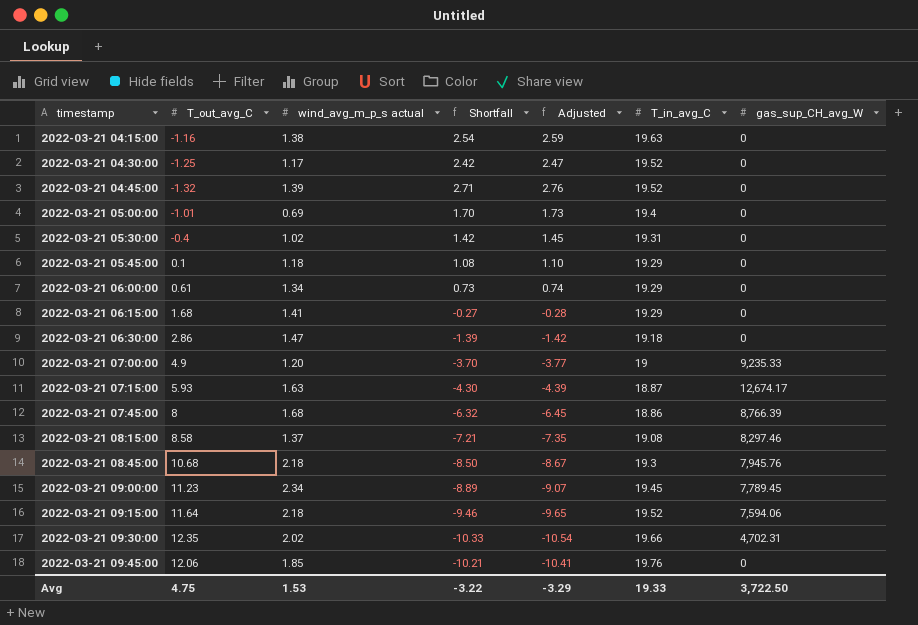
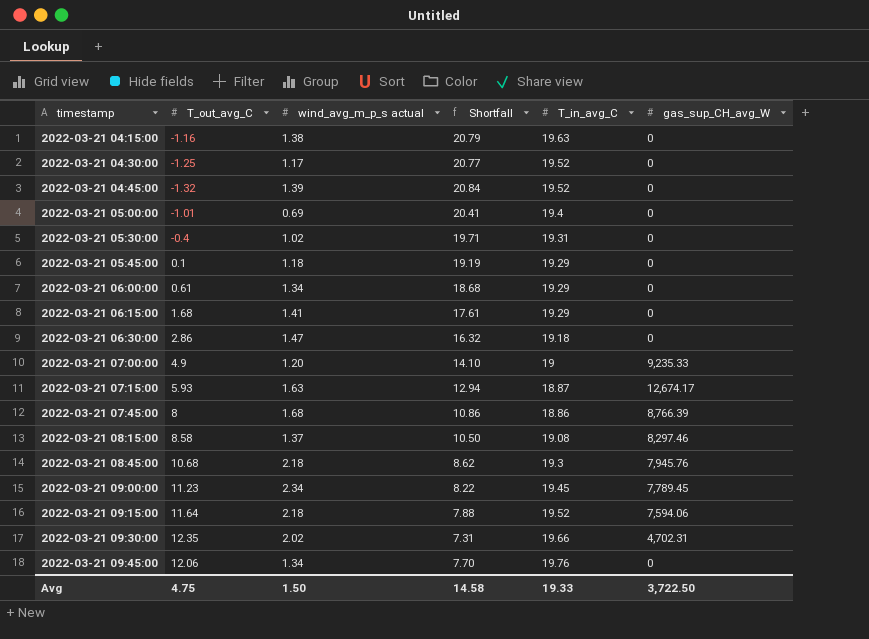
column Adjusted | formula: [Shortfall] * 1.02 -> none
column Shortfall | formula: [wind_avg_m_p_s actual] - [T_out_avg_C] -> [T_in_avg_C] - [T_out_avg_C]
2022-03-21 09:45:00 | wind_avg_m_p_s actual: 1.85 -> 1.34
Avg | wind_avg_m_p_s actual: 1.53 -> 1.50
Avg | Shortfall: -3.22 -> 14.58

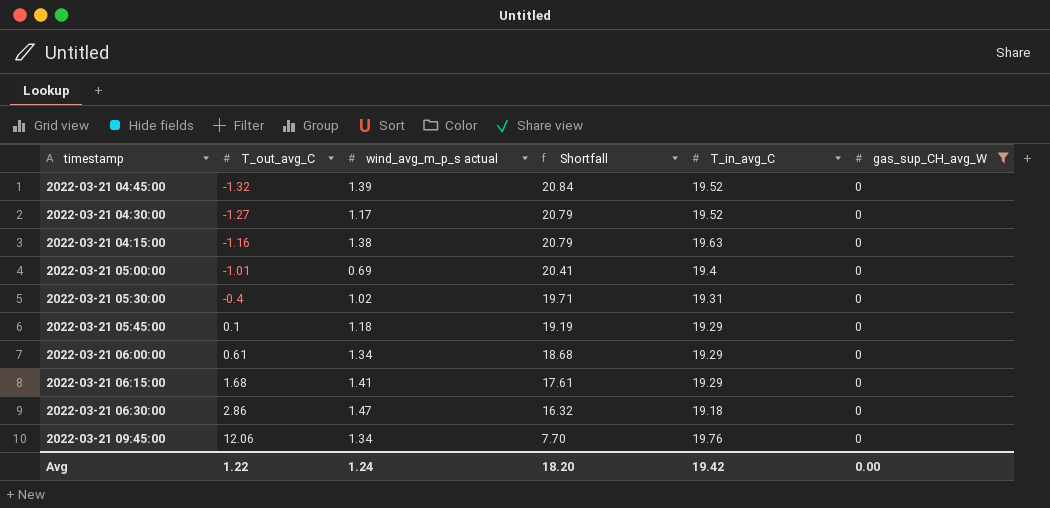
filter: none -> gas_sup_CH_avg_W = 0
row order: timestamp ascending -> T_out_avg_C ascending
2022-03-21 04:30:00 | T_out_avg_C: -1.25 -> -1.27
2022-03-21 04:30:00 | Shortfall: 20.77 -> 20.79
Avg | T_out_avg_C: 4.75 -> 1.22
Avg | wind_avg_m_p_s actual: 1.50 -> 1.24
Avg | Shortfall: 14.58 -> 18.20
Avg | T_in_avg_C: 19.33 -> 19.42
Avg | gas_sup_CH_avg_W: 3,722.50 -> 0.00

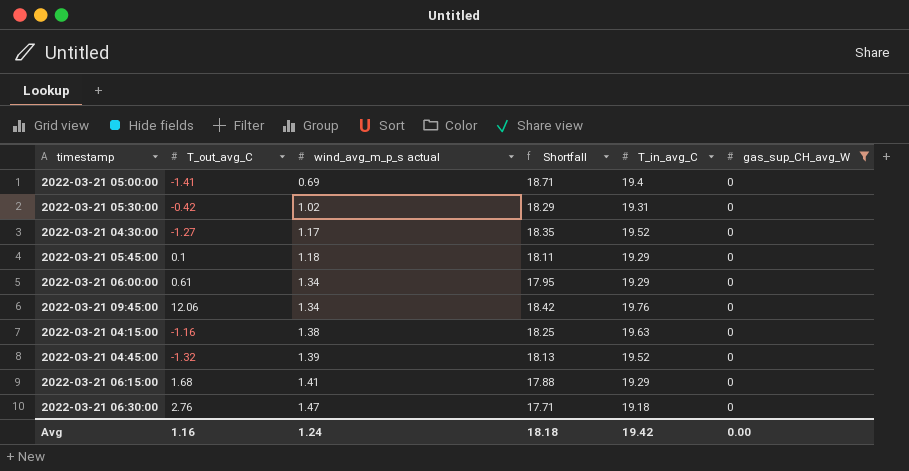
row order: T_out_avg_C ascending -> wind_avg_m_p_s actual ascending
column Shortfall | formula: [T_in_avg_C] - [T_out_avg_C] -> [T_in_avg_C] - [wind_avg_m_p_s actual]
2022-03-21 05:00:00 | T_out_avg_C: -1.01 -> -1.41
2022-03-21 05:30:00 | T_out_avg_C: -0.4 -> -0.42
2022-03-21 06:30:00 | T_out_avg_C: 2.86 -> 2.76
Avg | T_out_avg_C: 1.22 -> 1.16
Avg | Shortfall: 18.20 -> 18.18

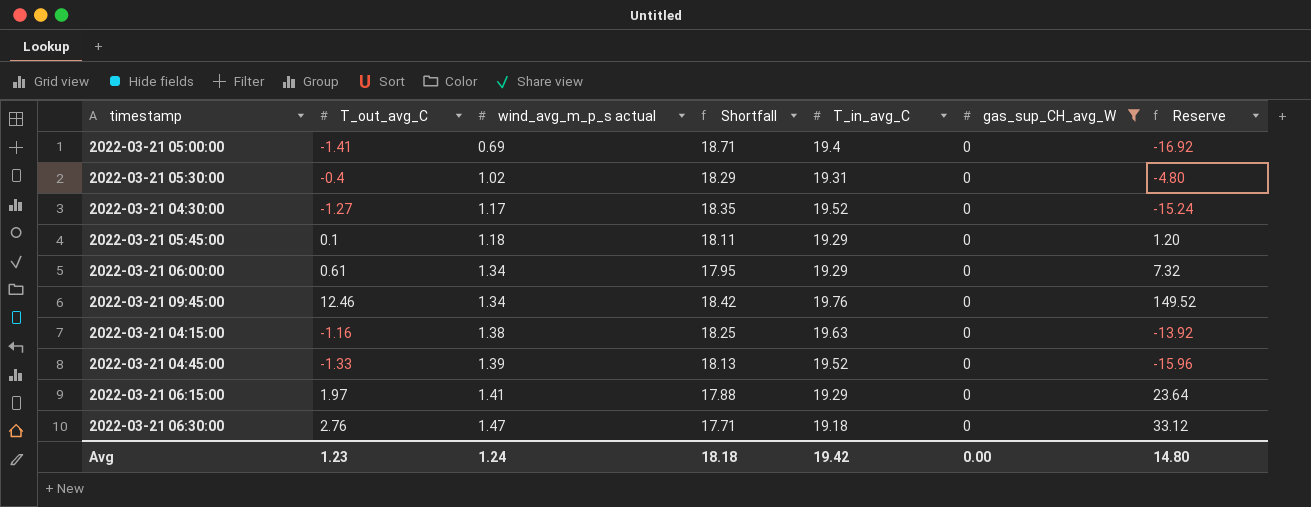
column Reserve | formula: none -> [T_out_avg_C] * 12
2022-03-21 05:30:00 | T_out_avg_C: -0.42 -> -0.4
2022-03-21 09:45:00 | T_out_avg_C: 12.06 -> 12.46
2022-03-21 04:45:00 | T_out_avg_C: -1.32 -> -1.33
2022-03-21 06:15:00 | T_out_avg_C: 1.68 -> 1.97
Avg | T_out_avg_C: 1.16 -> 1.23

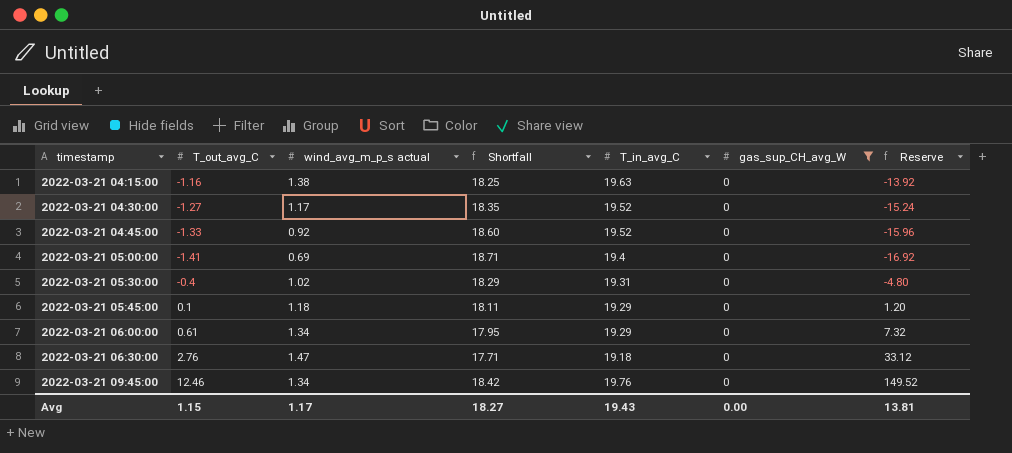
row order: wind_avg_m_p_s actual ascending -> timestamp ascending
row 2022-03-21 06:15:00: 1.97 | 1.41 | 17.88 | 19.29 | 0 | 23.64 -> none
2022-03-21 04:45:00 | wind_avg_m_p_s actual: 1.39 -> 0.92
2022-03-21 04:45:00 | Shortfall: 18.13 -> 18.60
Avg | T_out_avg_C: 1.23 -> 1.15
Avg | wind_avg_m_p_s actual: 1.24 -> 1.17
Avg | Shortfall: 18.18 -> 18.27
Avg | T_in_avg_C: 19.42 -> 19.43
Avg | Reserve: 14.80 -> 13.81

